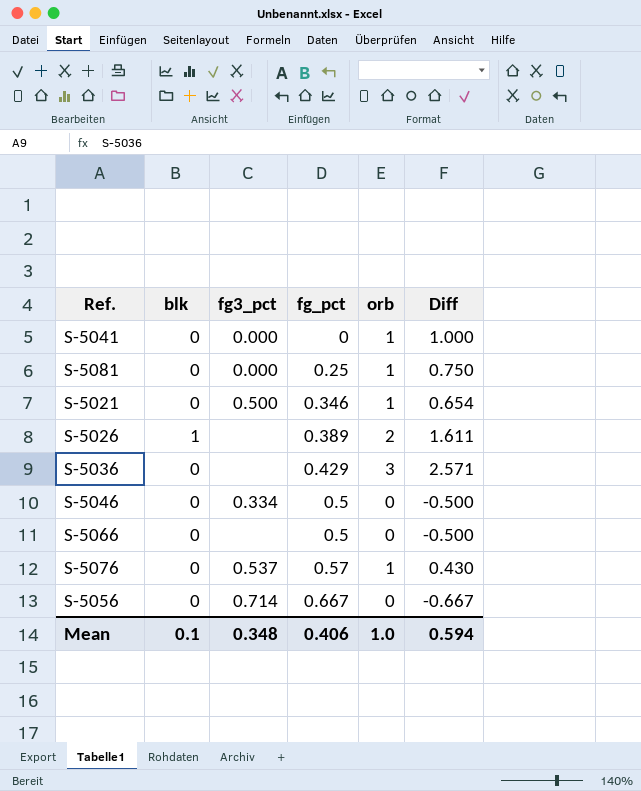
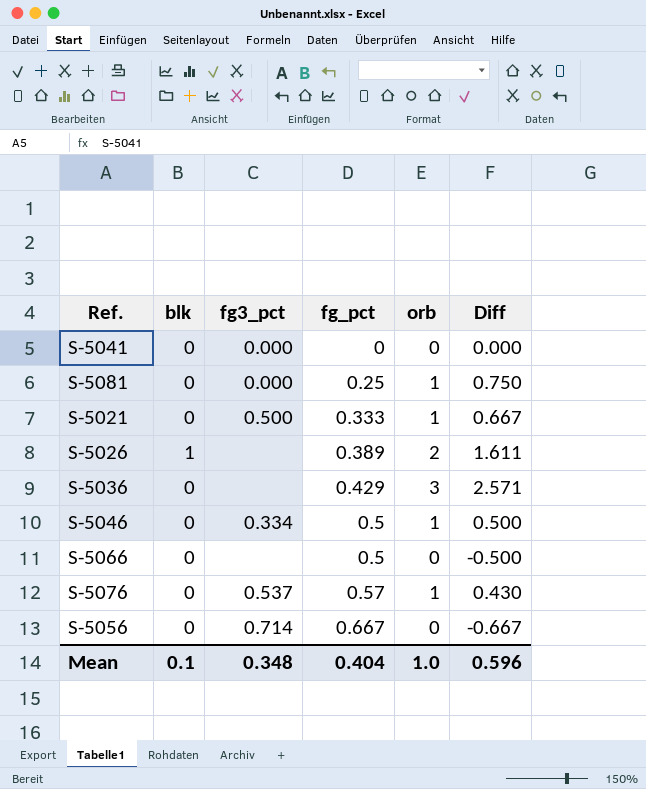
S-5041 | orb: 1 -> 0
S-5041 | Diff: 1.000 -> 0.000
S-5021 | fg_pct: 0.346 -> 0.333
S-5021 | Diff: 0.654 -> 0.667
S-5046 | orb: 0 -> 1
S-5046 | Diff: -0.500 -> 0.500
Mean | fg_pct: 0.406 -> 0.404
Mean | Diff: 0.594 -> 0.596

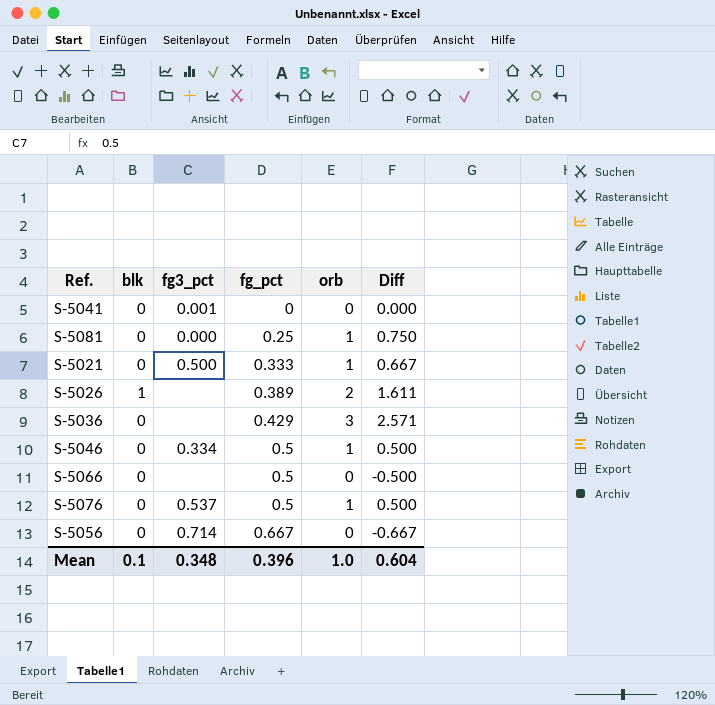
S-5041 | fg3_pct: 0.000 -> 0.001
S-5076 | fg_pct: 0.57 -> 0.5
S-5076 | Diff: 0.430 -> 0.500
Mean | fg_pct: 0.404 -> 0.396
Mean | Diff: 0.596 -> 0.604

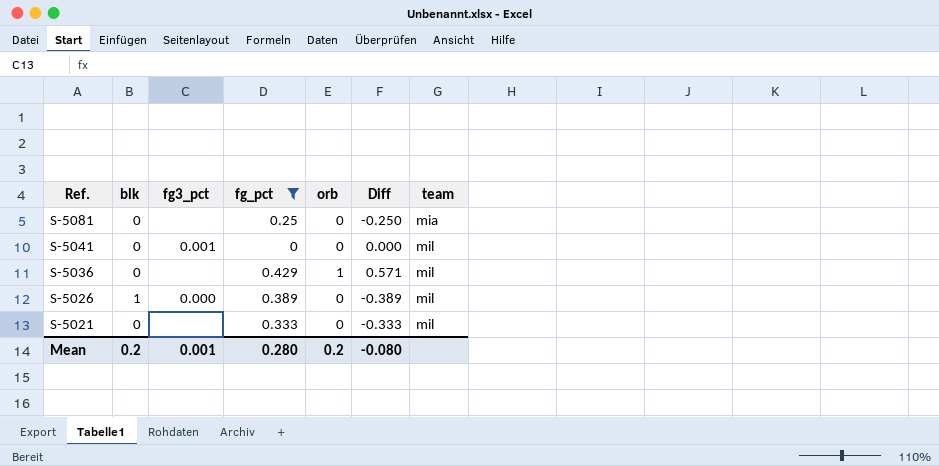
filter: none -> fg_pct <= 0.429
row order: fg_pct ascending -> Ref. descending
column team | position: none -> 7
S-5081 | fg3_pct: 0.000 -> none
S-5081 | orb: 1 -> 0
S-5081 | Diff: 0.750 -> -0.250
S-5036 | orb: 3 -> 1
S-5036 | Diff: 2.571 -> 0.571
S-5026 | fg3_pct: none -> 0.000
S-5026 | orb: 2 -> 0
S-5026 | Diff: 1.611 -> -0.389
S-5021 | fg3_pct: 0.500 -> none
S-5021 | orb: 1 -> 0
S-5021 | Diff: 0.667 -> -0.333
Mean | blk: 0.1 -> 0.2
Mean | fg3_pct: 0.348 -> 0.001
Mean | fg_pct: 0.396 -> 0.280
Mean | orb: 1.0 -> 0.2
Mean | Diff: 0.604 -> -0.080

